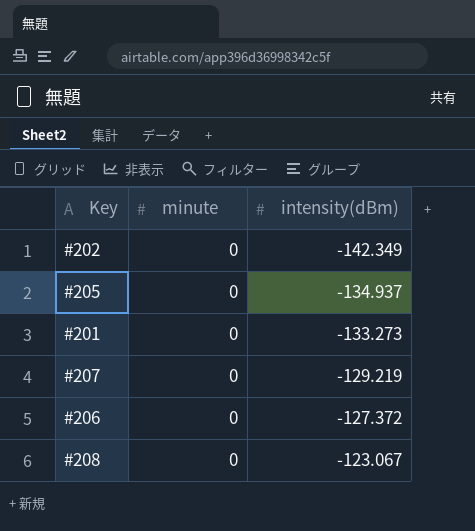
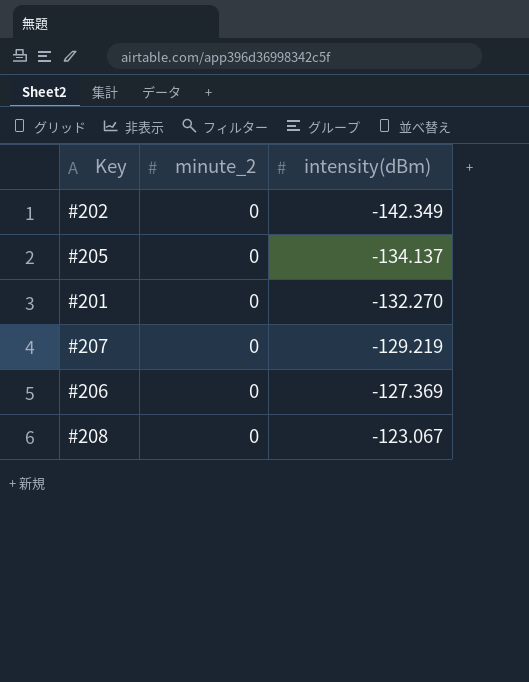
column name: minute -> minute_2
#205 | intensity(dBm): -134.937 -> -134.137
#201 | intensity(dBm): -133.273 -> -132.270
#206 | intensity(dBm): -127.372 -> -127.369

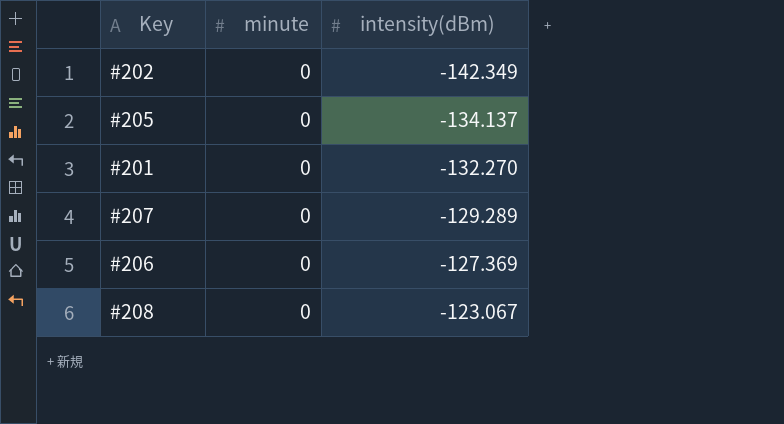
column name: minute_2 -> minute
#207 | intensity(dBm): -129.219 -> -129.289

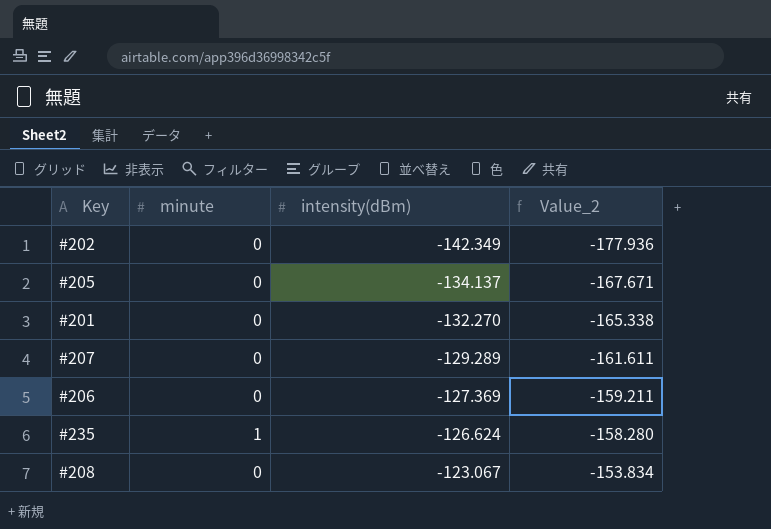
column Value_2 | formula: none -> [intensity(dBm)] * 1.25
row #235: none -> 1 | -126.624 | -158.280

